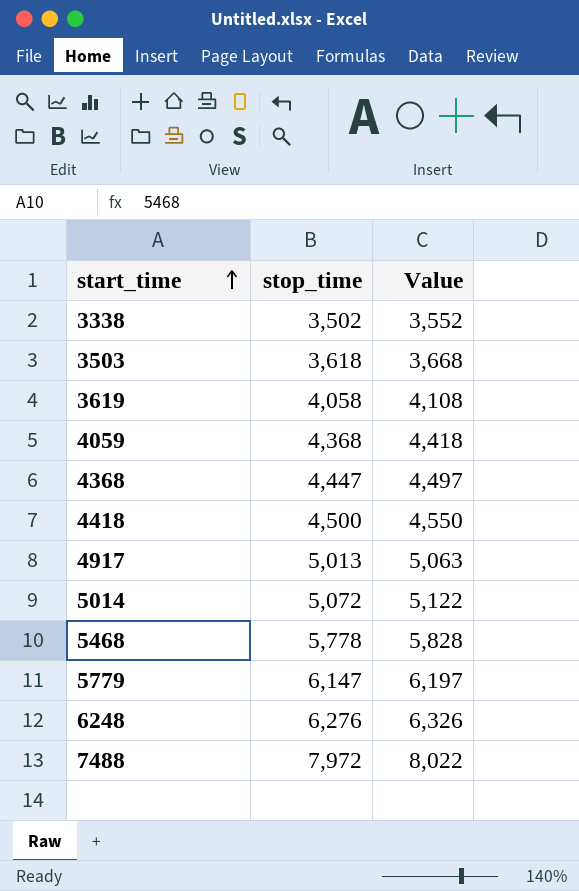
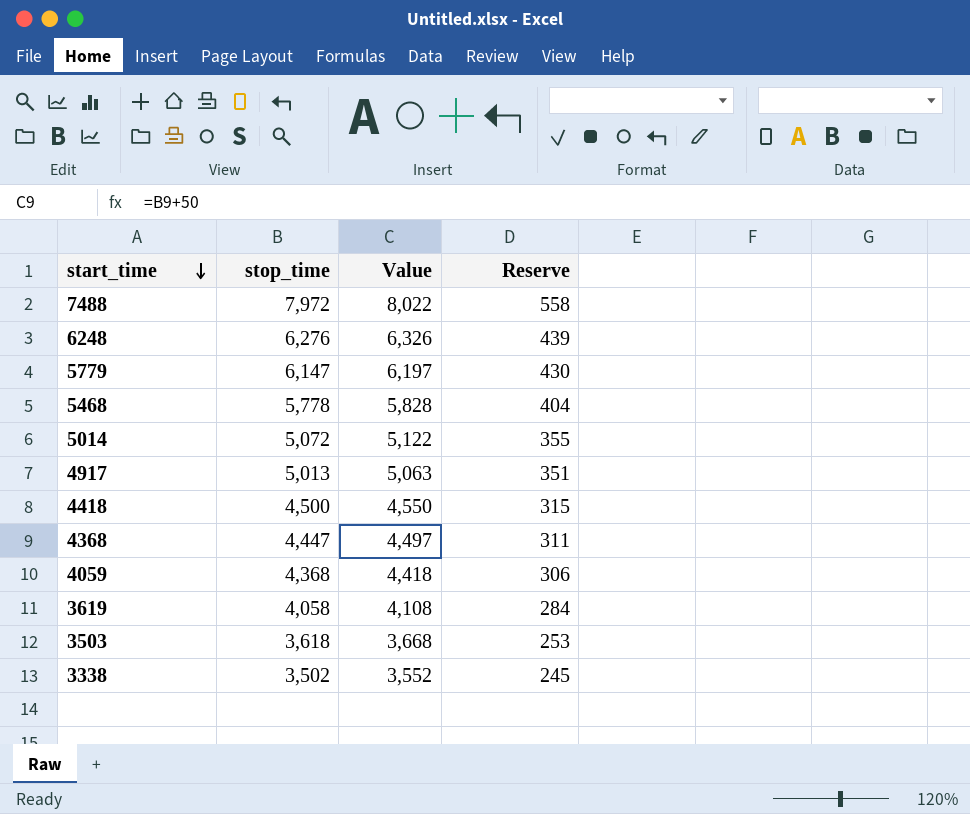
row order: start_time ascending -> start_time descending
column Reserve | formula: none -> [stop_time] * 0.07

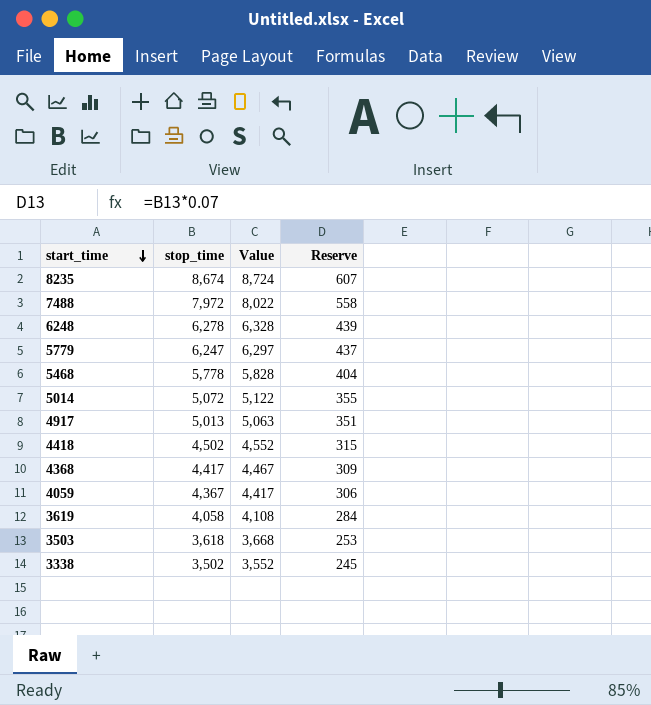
row 8235: none -> 8,674 | 8,724 | 607
6248 | stop_time: 6,276 -> 6,278
6248 | Value: 6,326 -> 6,328
5779 | stop_time: 6,147 -> 6,247
5779 | Value: 6,197 -> 6,297
5779 | Reserve: 430 -> 437
4418 | stop_time: 4,500 -> 4,502
4418 | Value: 4,550 -> 4,552
4368 | stop_time: 4,447 -> 4,417
4368 | Value: 4,497 -> 4,467
4368 | Reserve: 311 -> 309
4059 | stop_time: 4,368 -> 4,367
4059 | Value: 4,418 -> 4,417

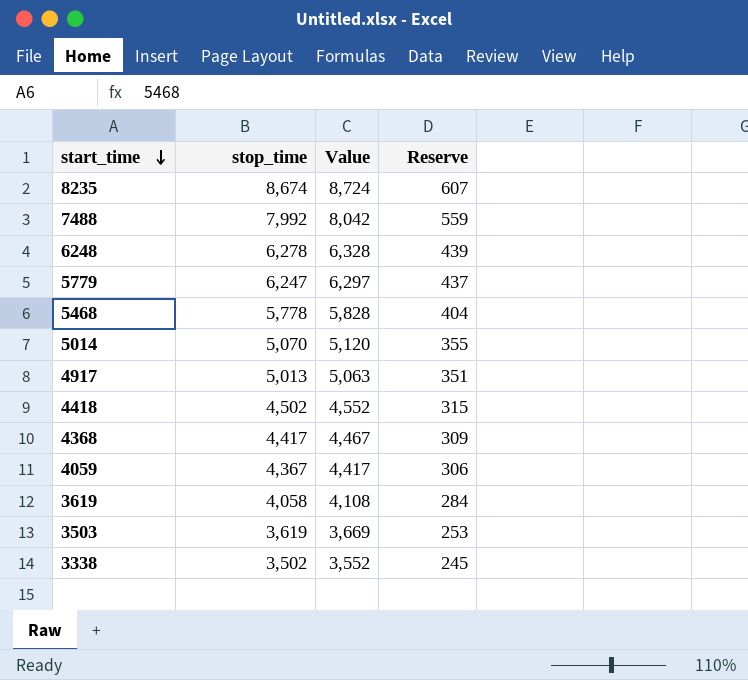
7488 | stop_time: 7,972 -> 7,992
7488 | Value: 8,022 -> 8,042
7488 | Reserve: 558 -> 559
5014 | stop_time: 5,072 -> 5,070
5014 | Value: 5,122 -> 5,120
3503 | stop_time: 3,618 -> 3,619
3503 | Value: 3,668 -> 3,669

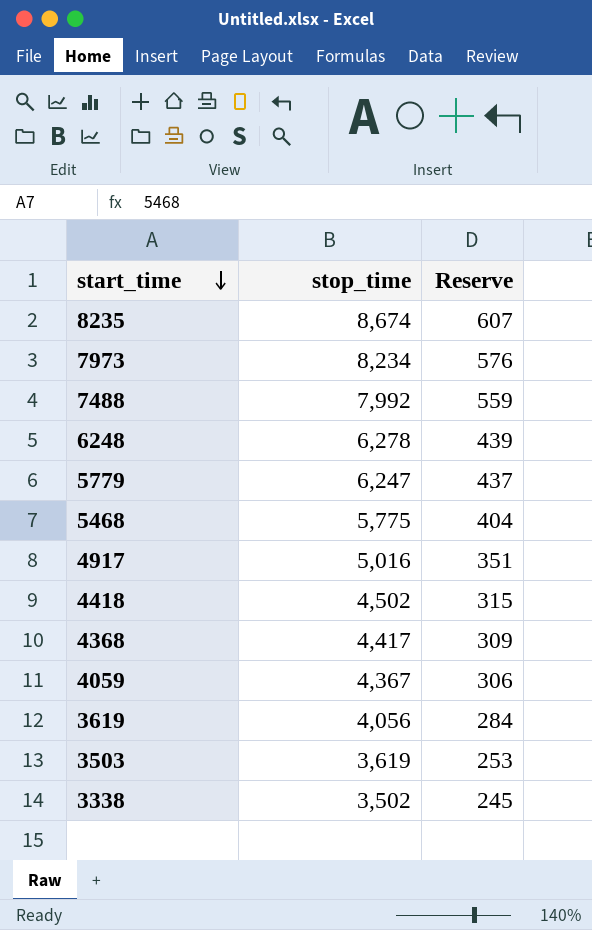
column Value | formula: [stop_time] + 50 -> none
row 5014: 5,070 | 5,120 | 355 -> none
row 7973: none -> 8,234 | 576
5468 | stop_time: 5,778 -> 5,775
4917 | stop_time: 5,013 -> 5,016
3619 | stop_time: 4,058 -> 4,056

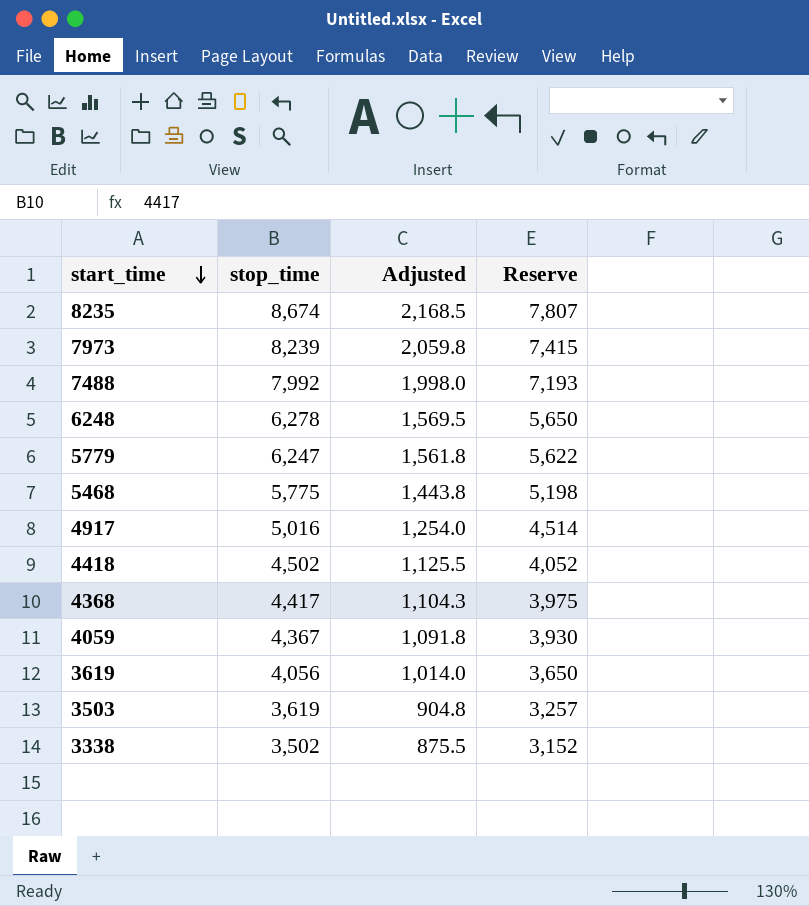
column Adjusted | formula: none -> [stop_time] * 0.25
column Reserve | formula: [stop_time] * 0.07 -> [stop_time] * 0.9
7973 | stop_time: 8,234 -> 8,239

